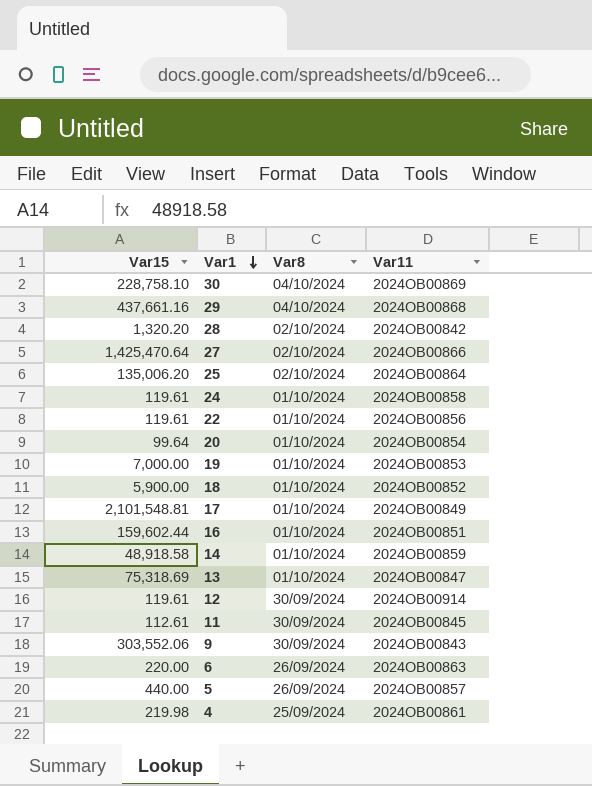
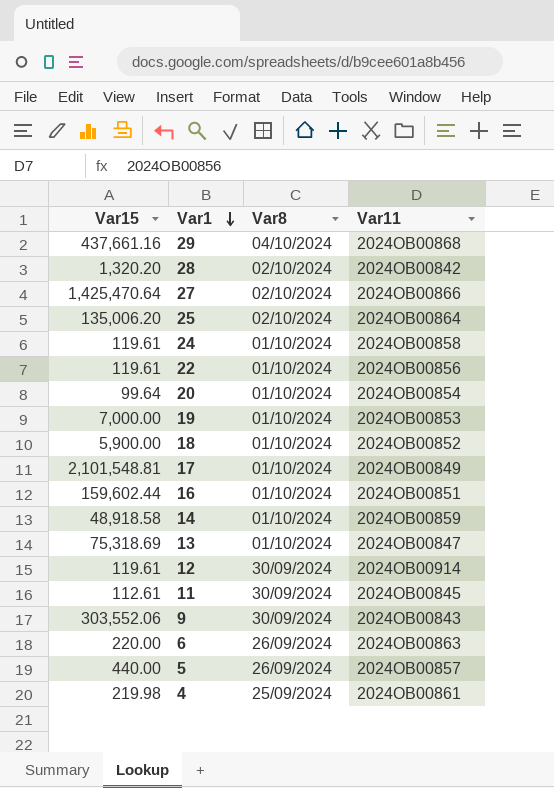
row 30: 228,758.10 | 04/10/2024 | 2024OB00869 -> none

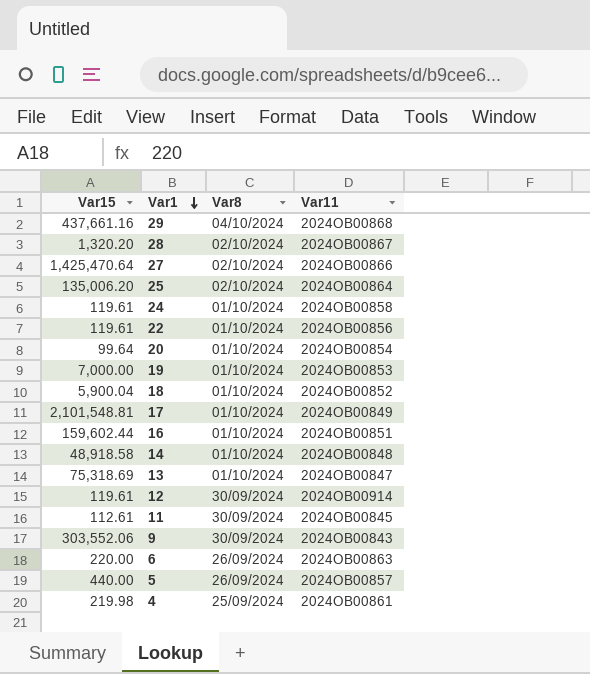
28 | Var11: 2024OB00842 -> 2024OB00867
18 | Var15: 5,900.00 -> 5,900.04
14 | Var11: 2024OB00859 -> 2024OB00848

